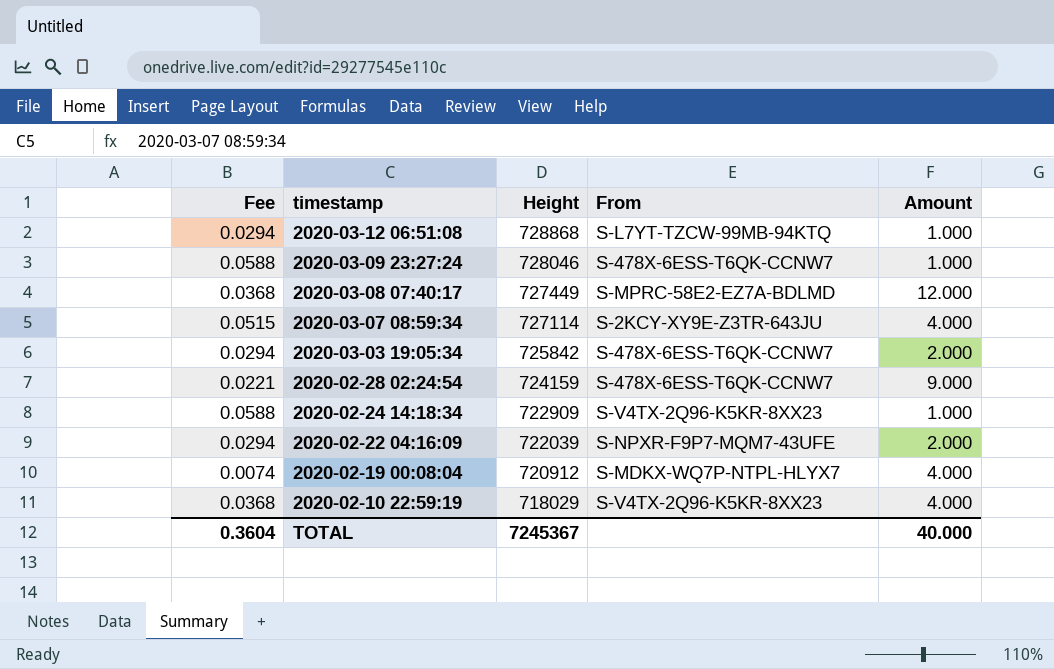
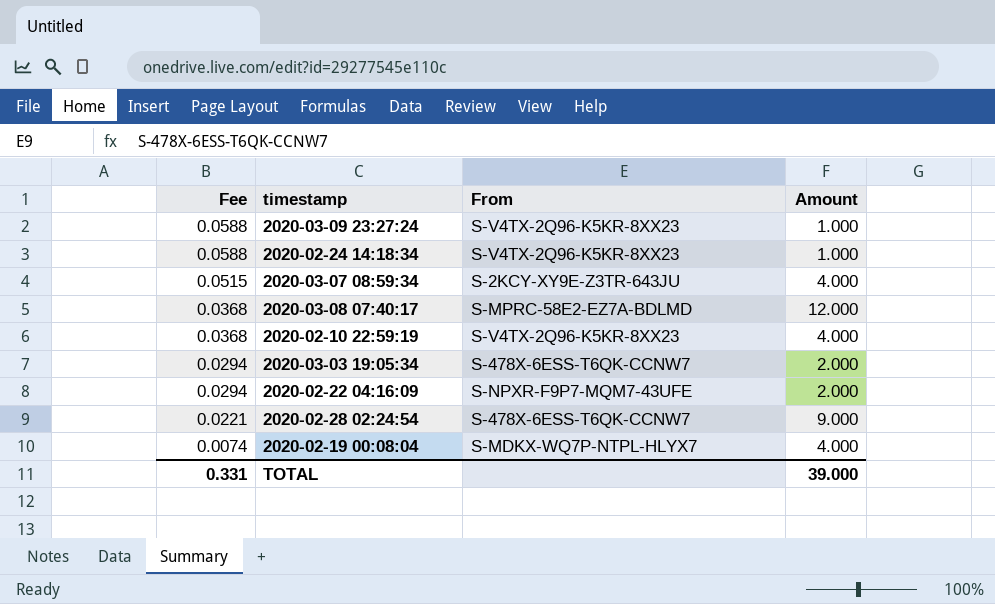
row order: timestamp descending -> Fee descending
column Height | position: 3 -> none
row 2020-03-12 06:51:08: 0.0294 | 728868 | S-L7YT-TZCW-99MB-94KTQ | 1.000 -> none
2020-03-09 23:27:24 | From: S-478X-6ESS-T6QK-CCNW7 -> S-V4TX-2Q96-K5KR-8XX23
TOTAL | Fee: 0.3604 -> 0.331
TOTAL | Amount: 40.000 -> 39.000

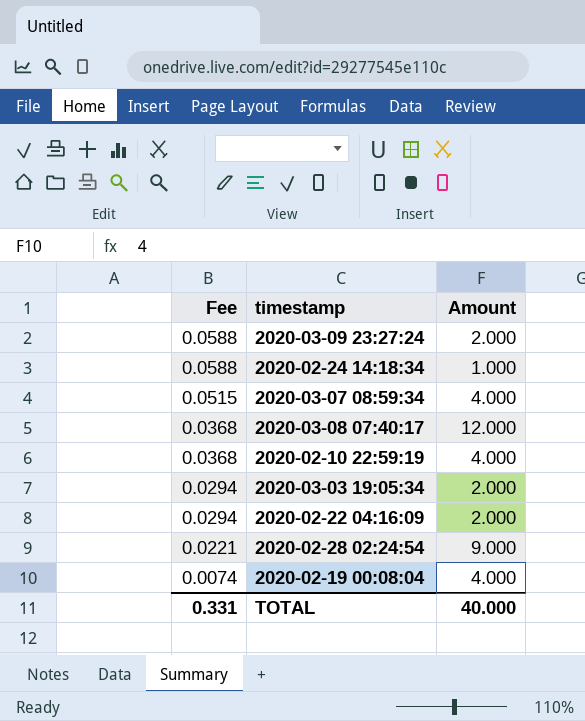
column From | position: 3 -> none
2020-03-09 23:27:24 | Amount: 1.000 -> 2.000
TOTAL | Amount: 39.000 -> 40.000

